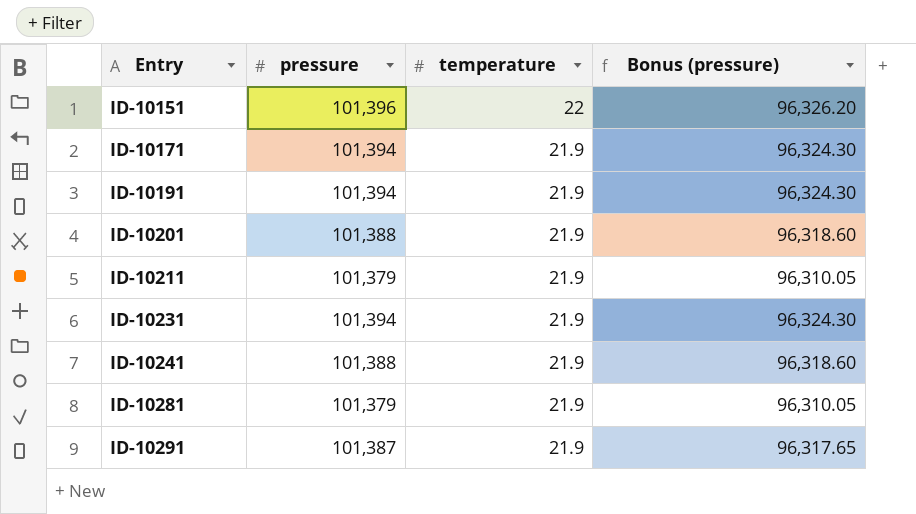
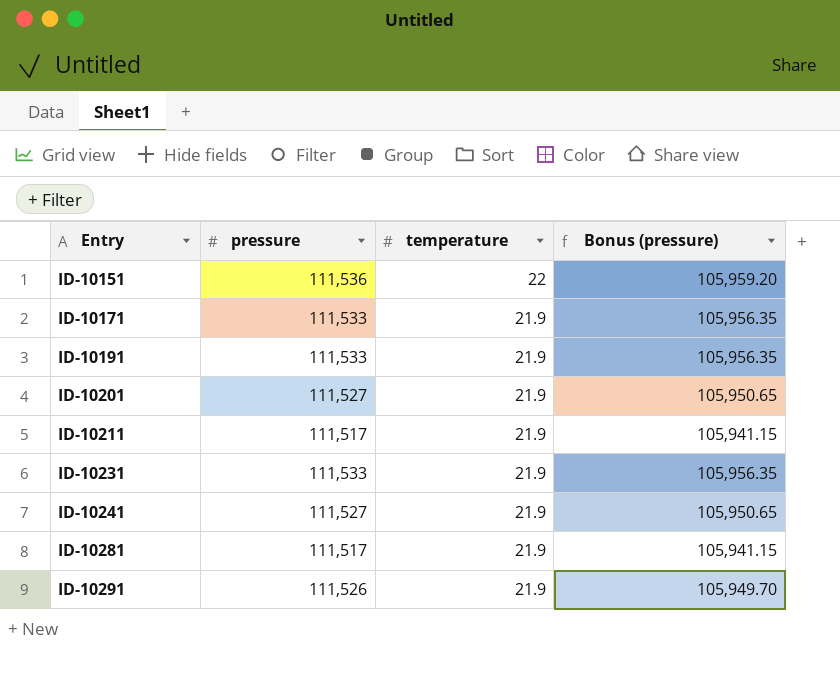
ID-10151 | pressure: 101,396 -> 111,536
ID-10151 | Bonus (pressure): 96,326.20 -> 105,959.20
ID-10171 | pressure: 101,394 -> 111,533
ID-10171 | Bonus (pressure): 96,324.30 -> 105,956.35
ID-10191 | pressure: 101,394 -> 111,533
ID-10191 | Bonus (pressure): 96,324.30 -> 105,956.35
ID-10201 | pressure: 101,388 -> 111,527
ID-10201 | Bonus (pressure): 96,318.60 -> 105,950.65
ID-10211 | pressure: 101,379 -> 111,517
ID-10211 | Bonus (pressure): 96,310.05 -> 105,941.15
ID-10231 | pressure: 101,394 -> 111,533
ID-10231 | Bonus (pressure): 96,324.30 -> 105,956.35
ID-10241 | pressure: 101,388 -> 111,527
ID-10241 | Bonus (pressure): 96,318.60 -> 105,950.65
ID-10281 | pressure: 101,379 -> 111,517
ID-10281 | Bonus (pressure): 96,310.05 -> 105,941.15
ID-10291 | pressure: 101,387 -> 111,526
ID-10291 | Bonus (pressure): 96,317.65 -> 105,949.70

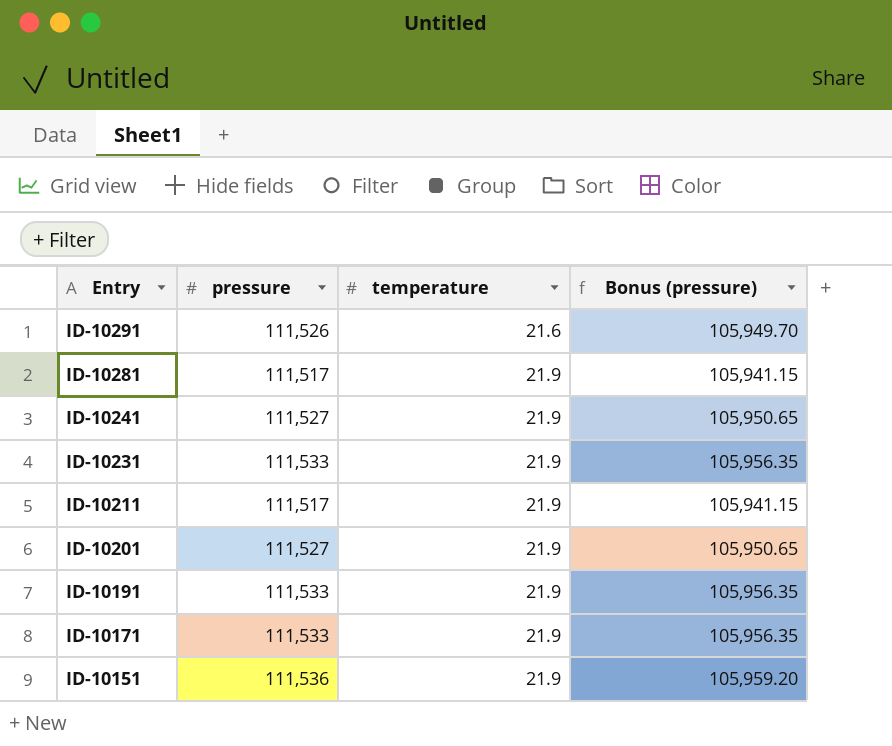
row order: Entry ascending -> Entry descending
ID-10291 | temperature: 21.9 -> 21.6
ID-10151 | temperature: 22 -> 21.9

